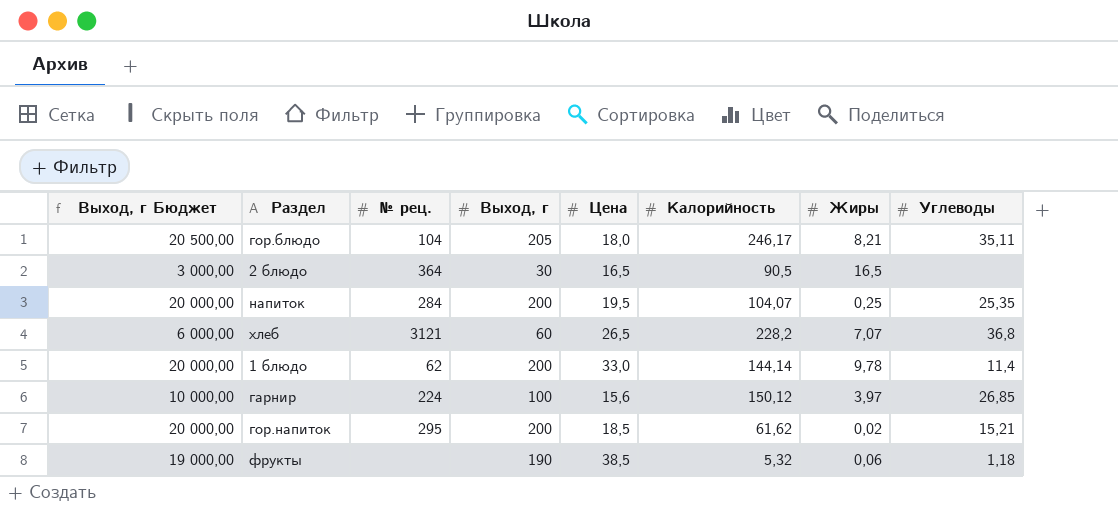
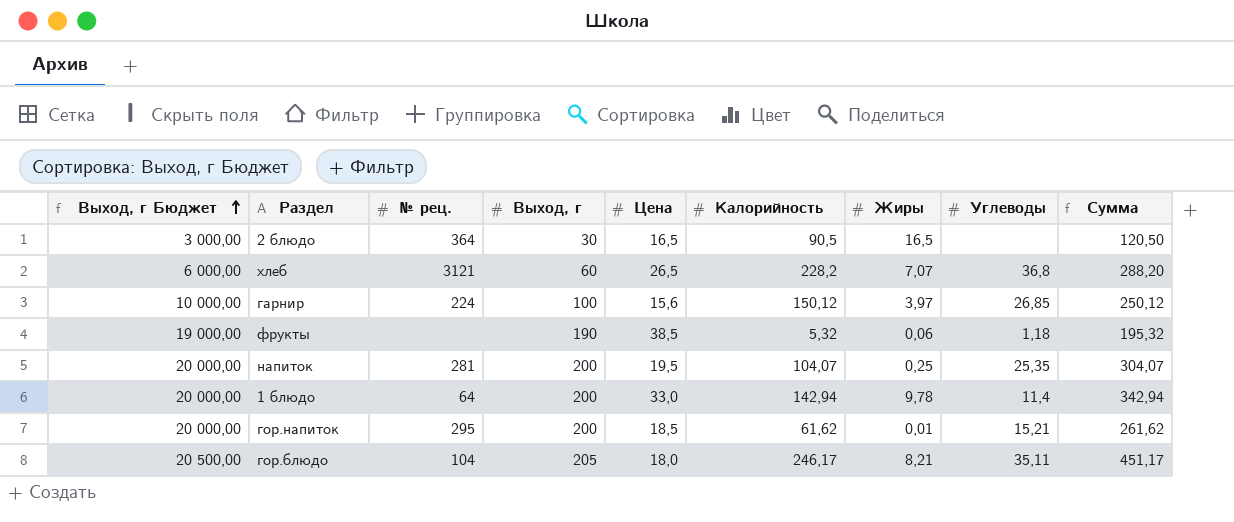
row order: none -> Выход, г Бюджет ascending
column Сумма | formula: none -> [Выход, г] + [Калорийность]
напиток | № рец.: 284 -> 281
1 блюдо | № рец.: 62 -> 64
1 блюдо | Калорийность: 144,14 -> 142,94
гор.напиток | Жиры: 0,02 -> 0,01

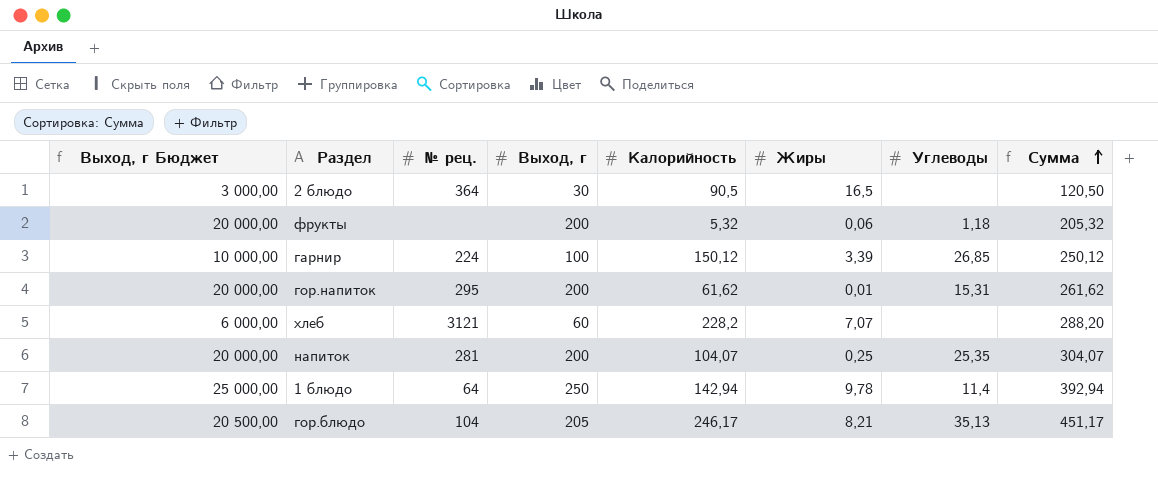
row order: Выход, г Бюджет ascending -> Сумма ascending
column Цена | position: 5 -> none
фрукты | Выход, г Бюджет: 19 000,00 -> 20 000,00
фрукты | Выход, г: 190 -> 200
фрукты | Сумма: 195,32 -> 205,32
гарнир | Жиры: 3,97 -> 3,39
гор.напиток | Углеводы: 15,21 -> 15,31
хлеб | Углеводы: 36,8 -> none
1 блюдо | Выход, г Бюджет: 20 000,00 -> 25 000,00
1 блюдо | Выход, г: 200 -> 250
1 блюдо | Сумма: 342,94 -> 392,94
гор.блюдо | Углеводы: 35,11 -> 35,13

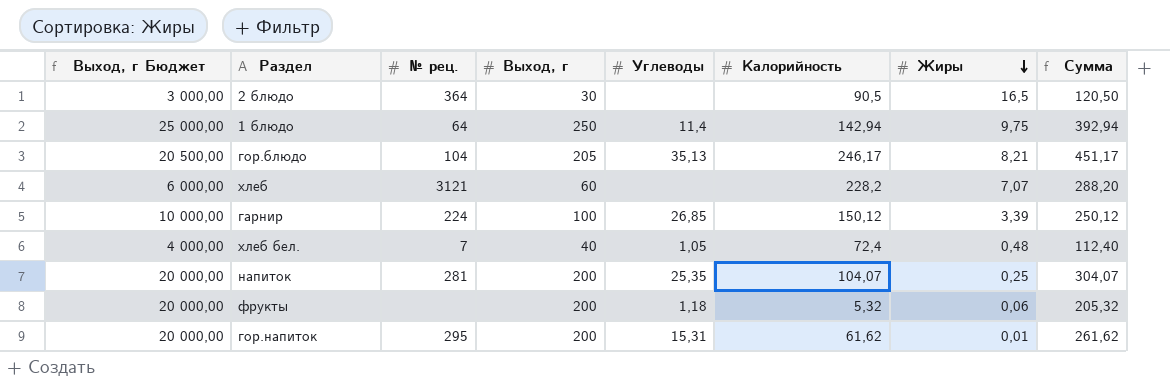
row order: Сумма ascending -> Жиры descending
column Углеводы | position: 7 -> 5
1 блюдо | Жиры: 9,78 -> 9,75
row хлеб бел.: none -> 4 000,00 | 7 | 40 | 1,05 | 72,4 | 0,48 | 112,40

